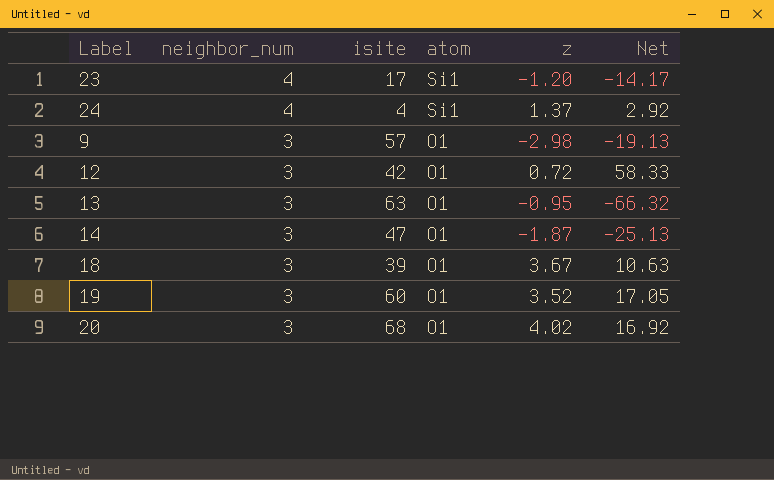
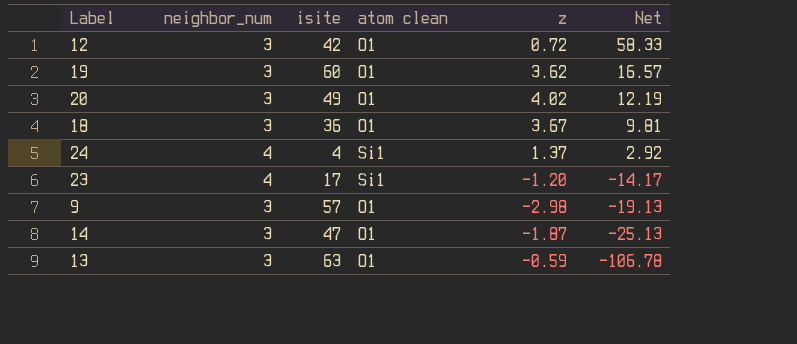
row order: neighbor_num descending -> Net descending
column name: atom -> atom clean
19 | z: 3.52 -> 3.62
19 | Net: 17.05 -> 16.57
20 | isite: 68 -> 49
20 | Net: 16.92 -> 12.19
18 | isite: 39 -> 36
18 | Net: 10.63 -> 9.81
13 | z: -0.95 -> -0.59
13 | Net: -66.32 -> -106.78

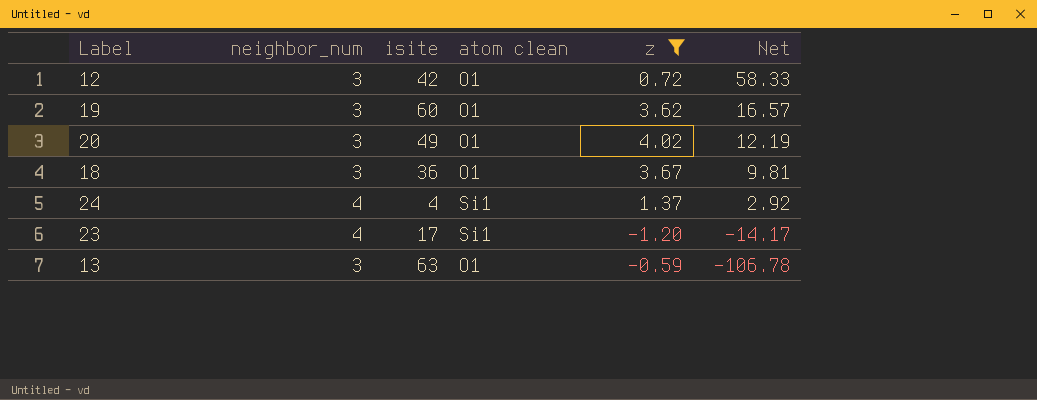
filter: none -> z >= -1.20

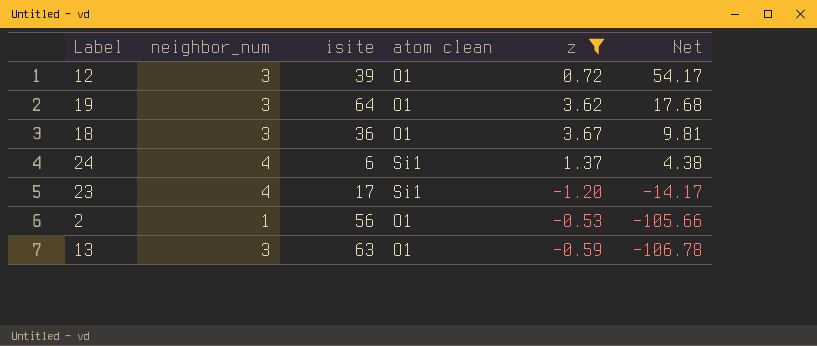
row 20: 3 | 49 | O1 | 4.02 | 12.19 -> none
12 | isite: 42 -> 39
12 | Net: 58.33 -> 54.17
19 | isite: 60 -> 64
19 | Net: 16.57 -> 17.68
24 | isite: 4 -> 6
24 | Net: 2.92 -> 4.38
row 2: none -> 1 | 56 | O1 | -0.53 | -105.66

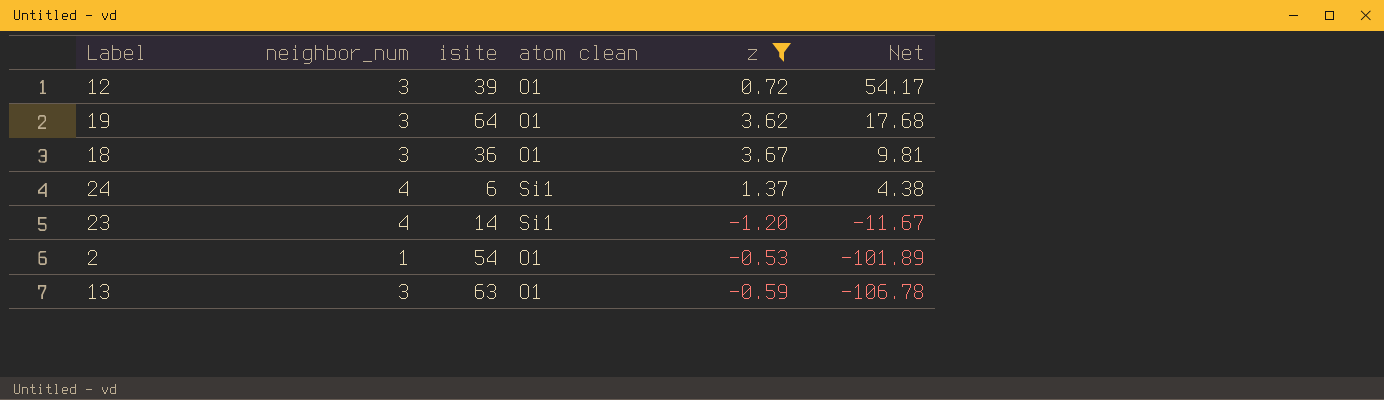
23 | isite: 17 -> 14
23 | Net: -14.17 -> -11.67
2 | isite: 56 -> 54
2 | Net: -105.66 -> -101.89

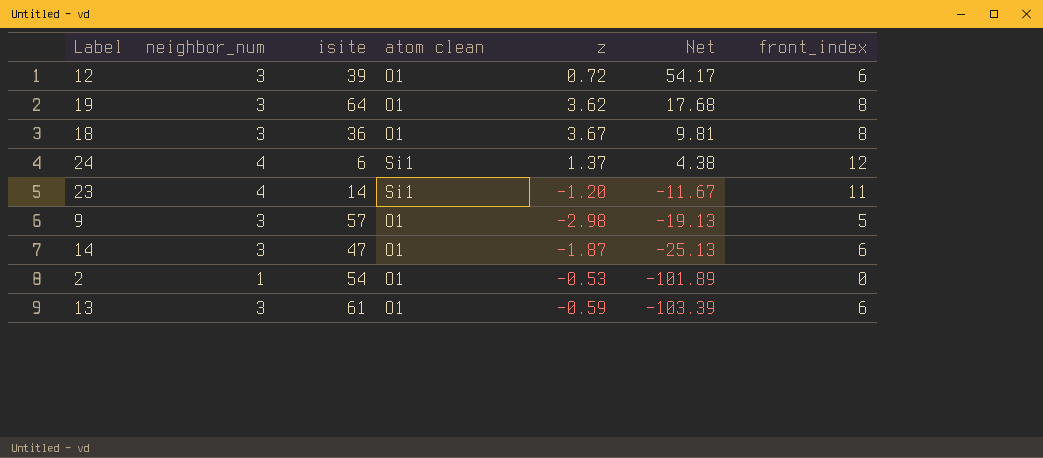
filter: z >= -1.20 -> none
column front_index | position: none -> 7
13 | isite: 63 -> 61
13 | Net: -106.78 -> -103.39

